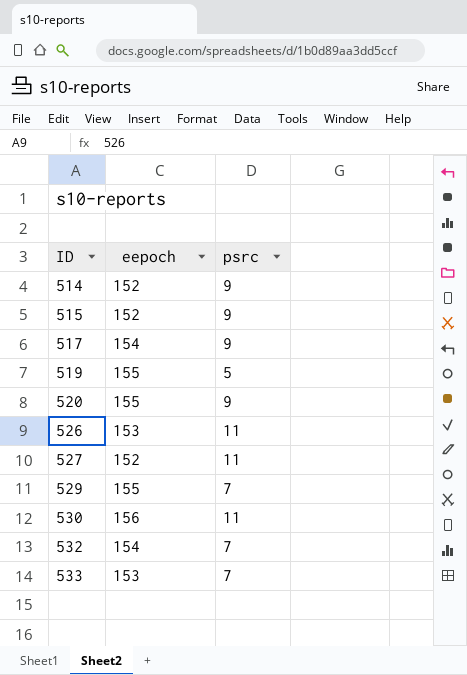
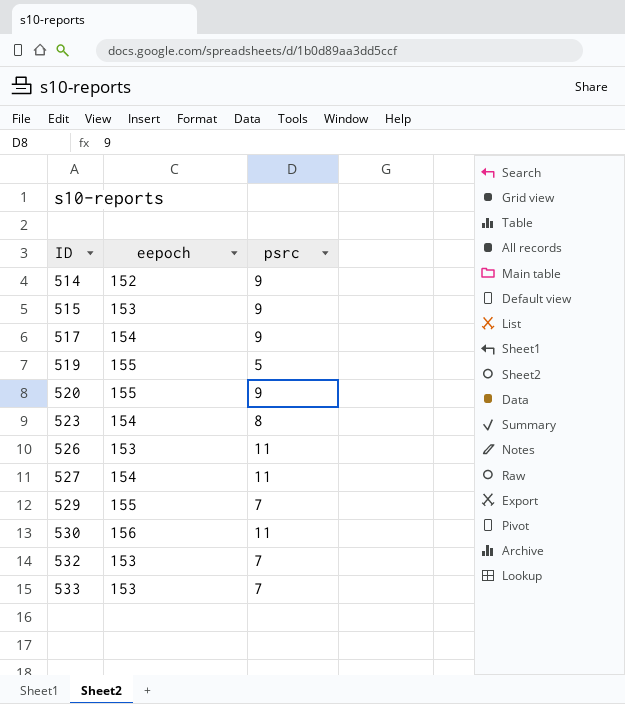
515 | eepoch: 152 -> 153
row 523: none -> 154 | 8
527 | eepoch: 152 -> 154
532 | eepoch: 154 -> 153

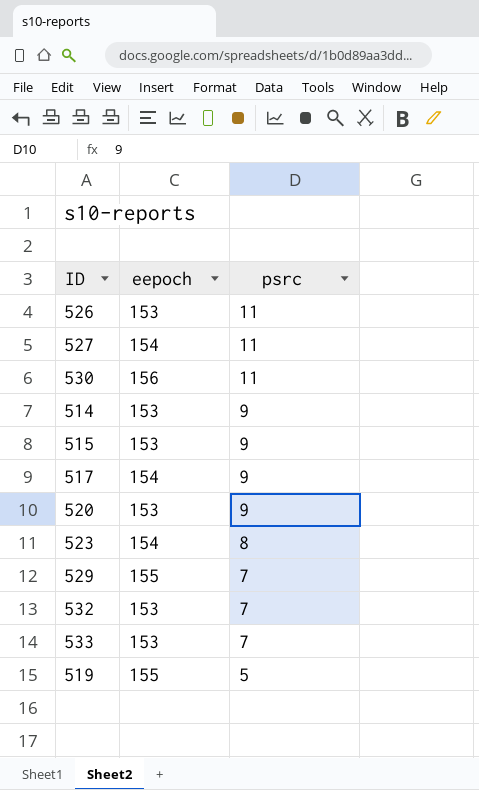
row order: ID ascending -> psrc descending
514 | eepoch: 152 -> 153
520 | eepoch: 155 -> 153

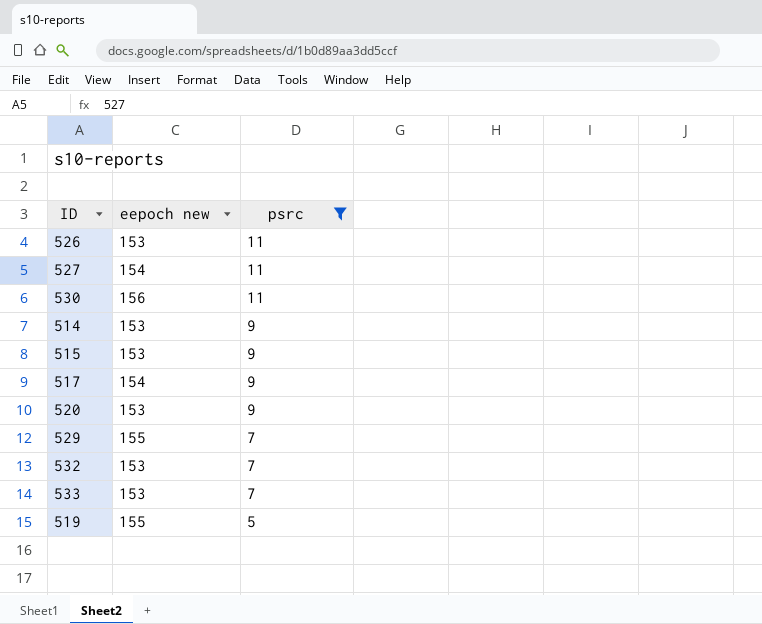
filter: none -> psrc != 8
column name: eepoch -> eepoch new

